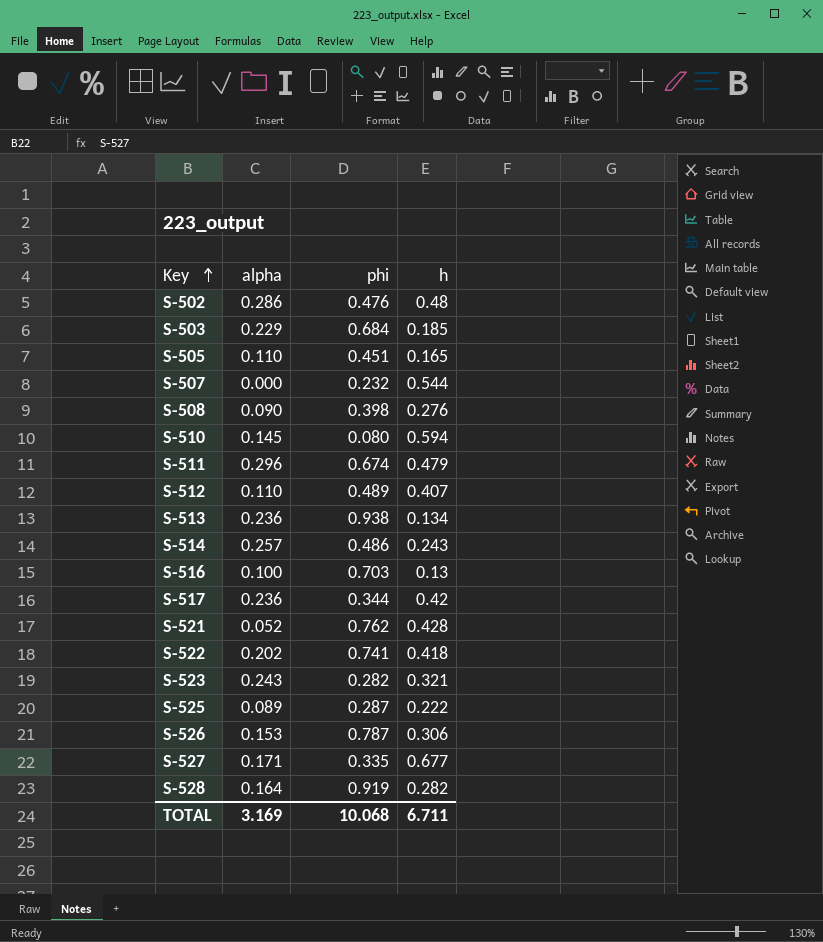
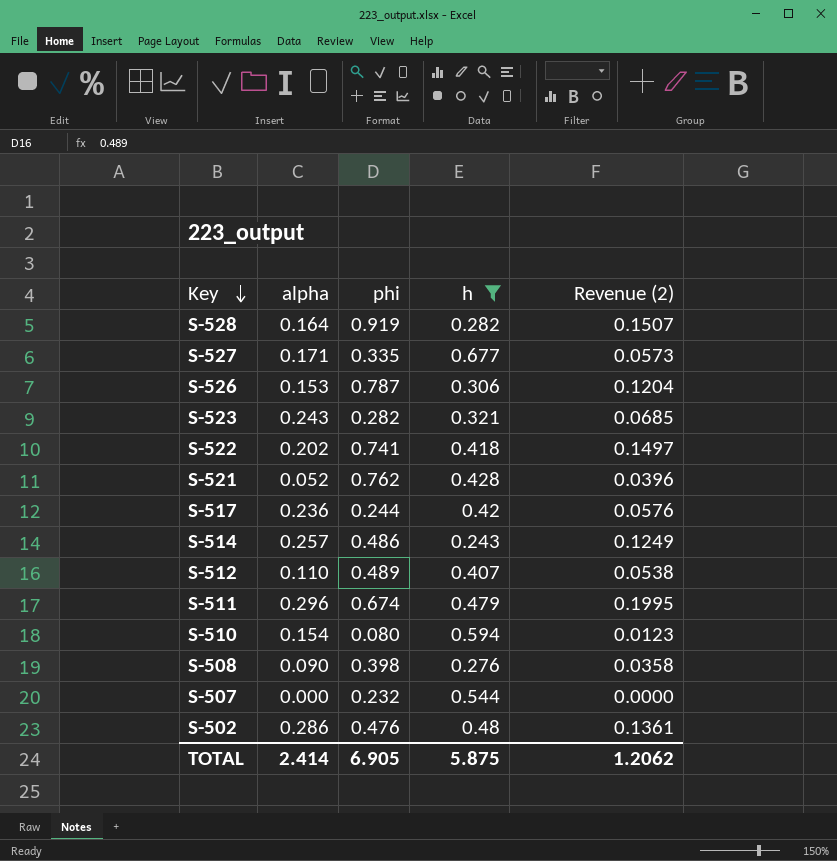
filter: none -> h >= 0.243
row order: Key ascending -> Key descending
column Revenue (2) | formula: none -> [alpha] * [phi]
S-517 | phi: 0.344 -> 0.244
S-510 | alpha: 0.145 -> 0.154
TOTAL | alpha: 3.169 -> 2.414
TOTAL | phi: 10.068 -> 6.905
TOTAL | h: 6.711 -> 5.875

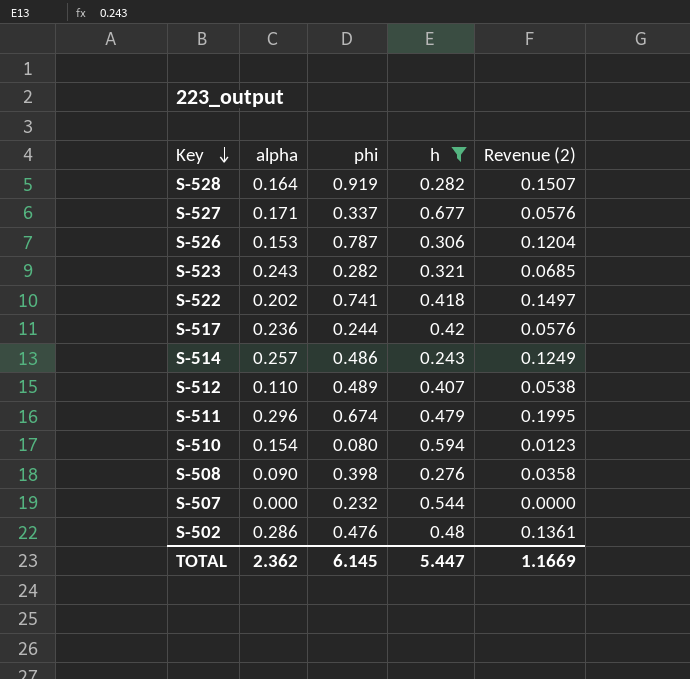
row S-521: 0.052 | 0.762 | 0.428 | 0.0396 -> none
S-527 | phi: 0.335 -> 0.337
S-527 | Revenue (2): 0.0573 -> 0.0576
TOTAL | alpha: 2.414 -> 2.362
TOTAL | phi: 6.905 -> 6.145
TOTAL | h: 5.875 -> 5.447
TOTAL | Revenue (2): 1.2062 -> 1.1669

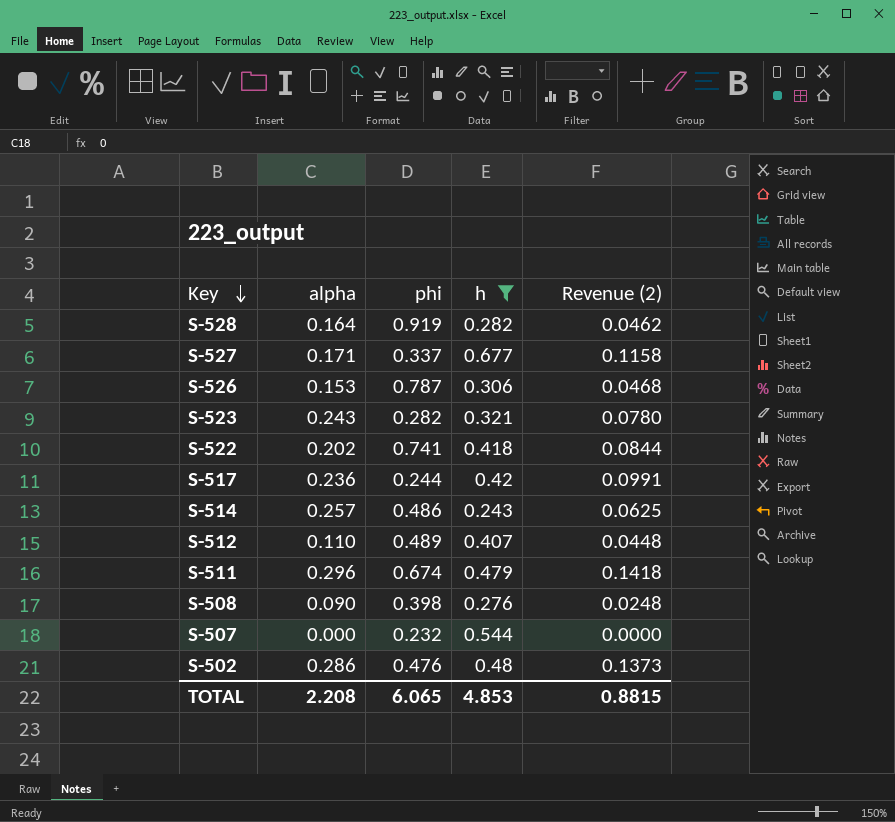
column Revenue (2) | formula: [alpha] * [phi] -> [alpha] * [h]
row S-510: 0.154 | 0.080 | 0.594 | 0.0123 -> none
TOTAL | alpha: 2.362 -> 2.208
TOTAL | phi: 6.145 -> 6.065
TOTAL | h: 5.447 -> 4.853
TOTAL | Revenue (2): 1.1669 -> 0.8815

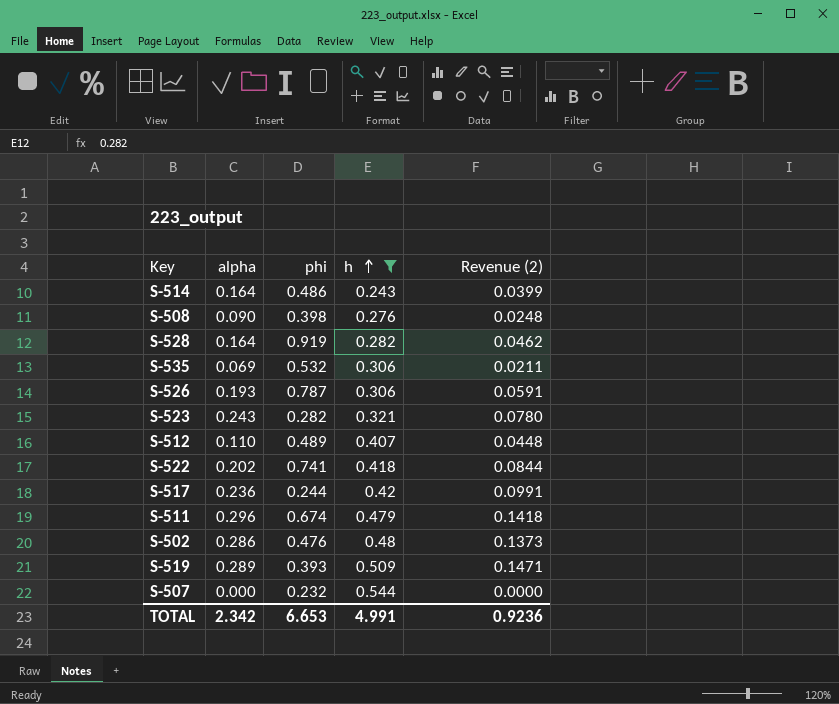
row order: Key descending -> h ascending
row S-527: 0.171 | 0.337 | 0.677 | 0.1158 -> none
S-514 | alpha: 0.257 -> 0.164
S-514 | Revenue (2): 0.0625 -> 0.0399
row S-535: none -> 0.069 | 0.532 | 0.306 | 0.0211
S-526 | alpha: 0.153 -> 0.193
S-526 | Revenue (2): 0.0468 -> 0.0591
row S-519: none -> 0.289 | 0.393 | 0.509 | 0.1471
TOTAL | alpha: 2.208 -> 2.342
TOTAL | phi: 6.065 -> 6.653
TOTAL | h: 4.853 -> 4.991
TOTAL | Revenue (2): 0.8815 -> 0.9236

